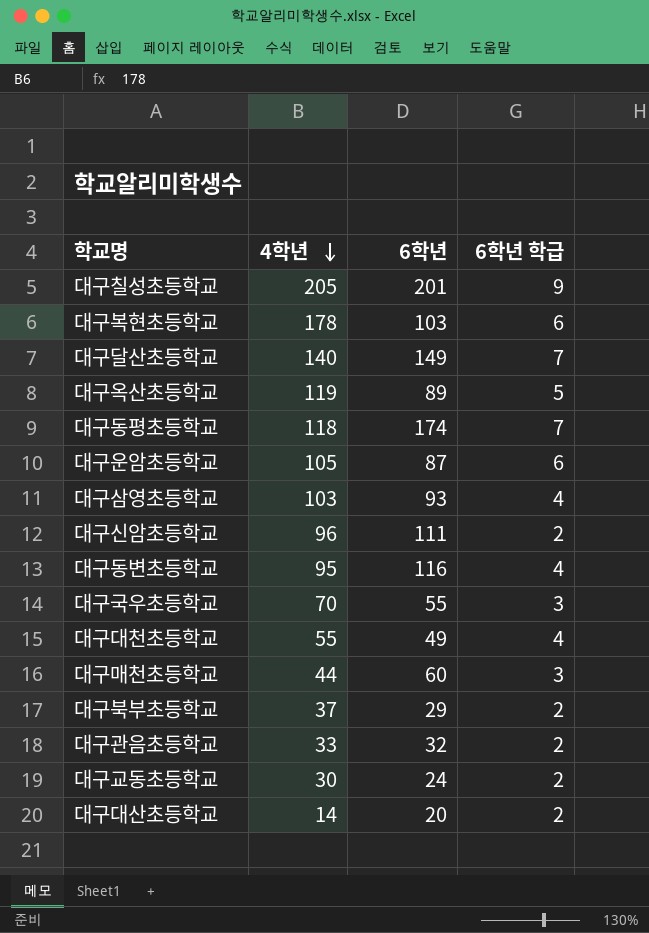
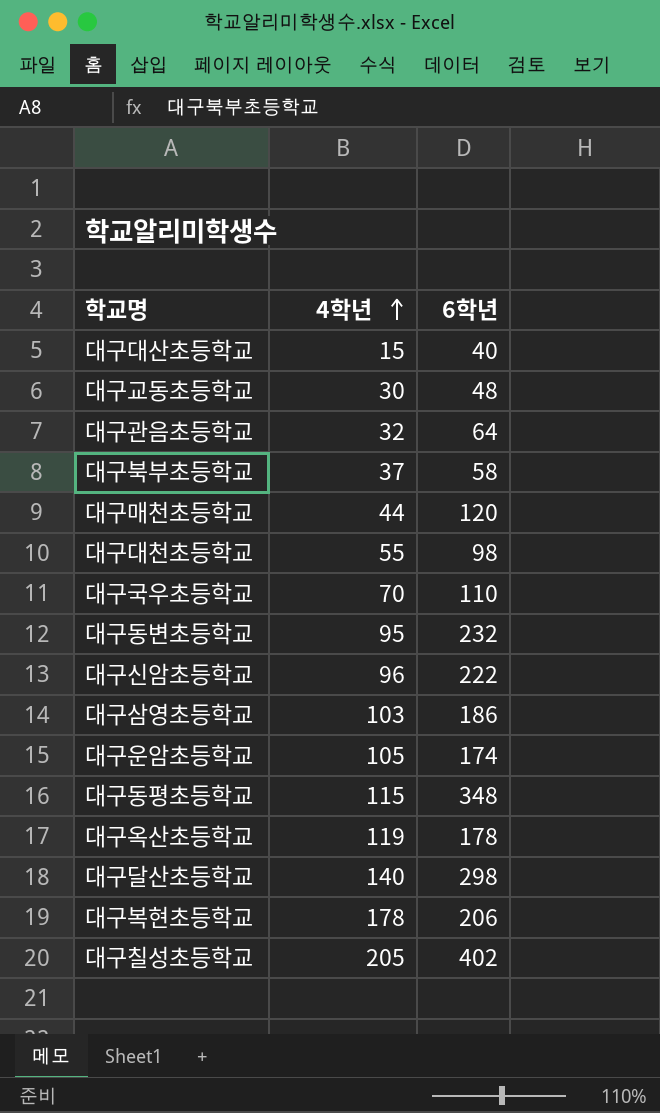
row order: 4학년 descending -> 4학년 ascending
column 6학년 학급 | position: 4 -> none
대구대산초등학교 | 4학년: 14 -> 15
대구대산초등학교 | 6학년: 20 -> 40
대구교동초등학교 | 6학년: 24 -> 48
대구관음초등학교 | 4학년: 33 -> 32
대구관음초등학교 | 6학년: 32 -> 64
대구북부초등학교 | 6학년: 29 -> 58
대구매천초등학교 | 6학년: 60 -> 120
대구대천초등학교 | 6학년: 49 -> 98
대구국우초등학교 | 6학년: 55 -> 110
대구동변초등학교 | 6학년: 116 -> 232
대구신암초등학교 | 6학년: 111 -> 222
대구삼영초등학교 | 6학년: 93 -> 186
대구운암초등학교 | 6학년: 87 -> 174
대구동평초등학교 | 4학년: 118 -> 115
대구동평초등학교 | 6학년: 174 -> 348
대구옥산초등학교 | 6학년: 89 -> 178
대구달산초등학교 | 6학년: 149 -> 298
대구복현초등학교 | 6학년: 103 -> 206
대구칠성초등학교 | 6학년: 201 -> 402

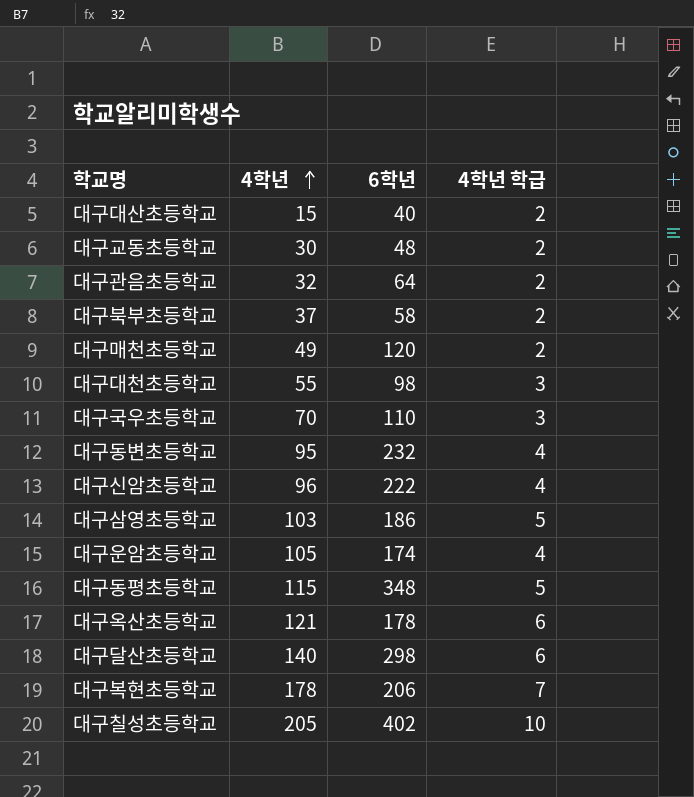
column 4학년 학급 | position: none -> 4
대구매천초등학교 | 4학년: 44 -> 49
대구옥산초등학교 | 4학년: 119 -> 121

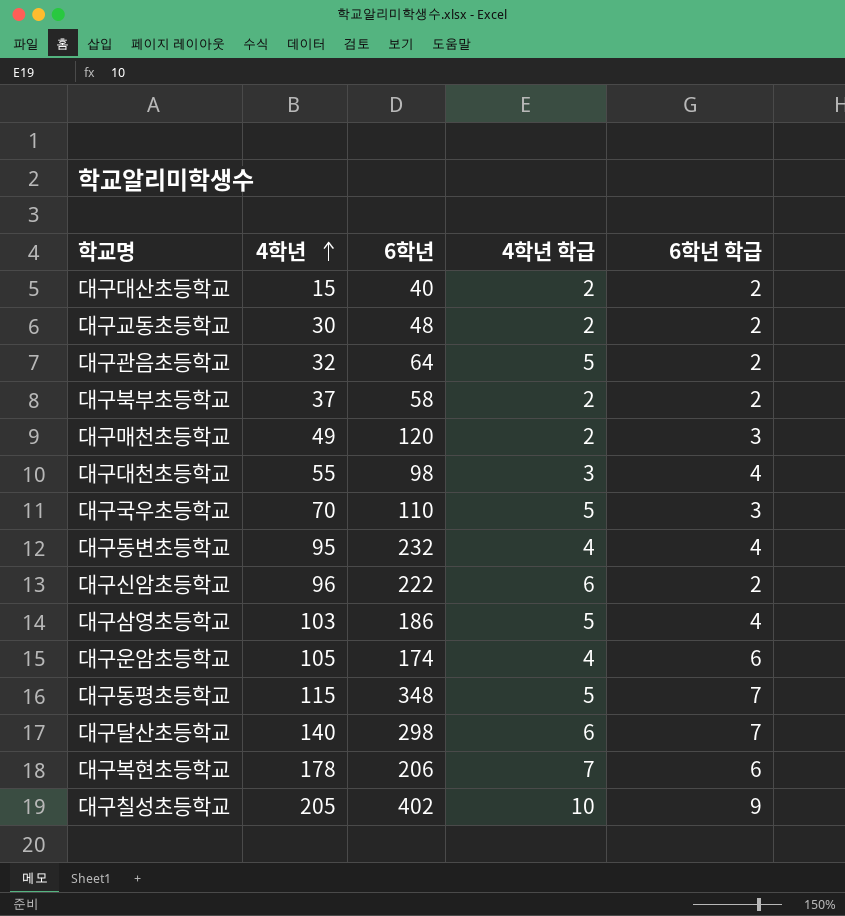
column 6학년 학급 | position: none -> 5
row 대구옥산초등학교: 121 | 178 | 6 -> none
대구관음초등학교 | 4학년 학급: 2 -> 5
대구국우초등학교 | 4학년 학급: 3 -> 5
대구신암초등학교 | 4학년 학급: 4 -> 6

